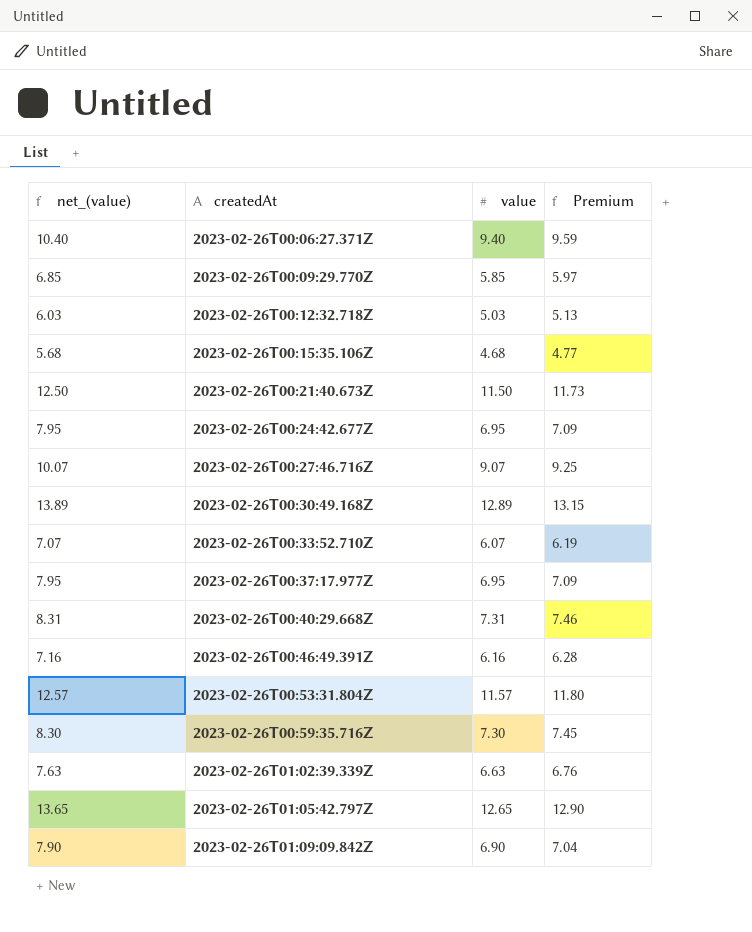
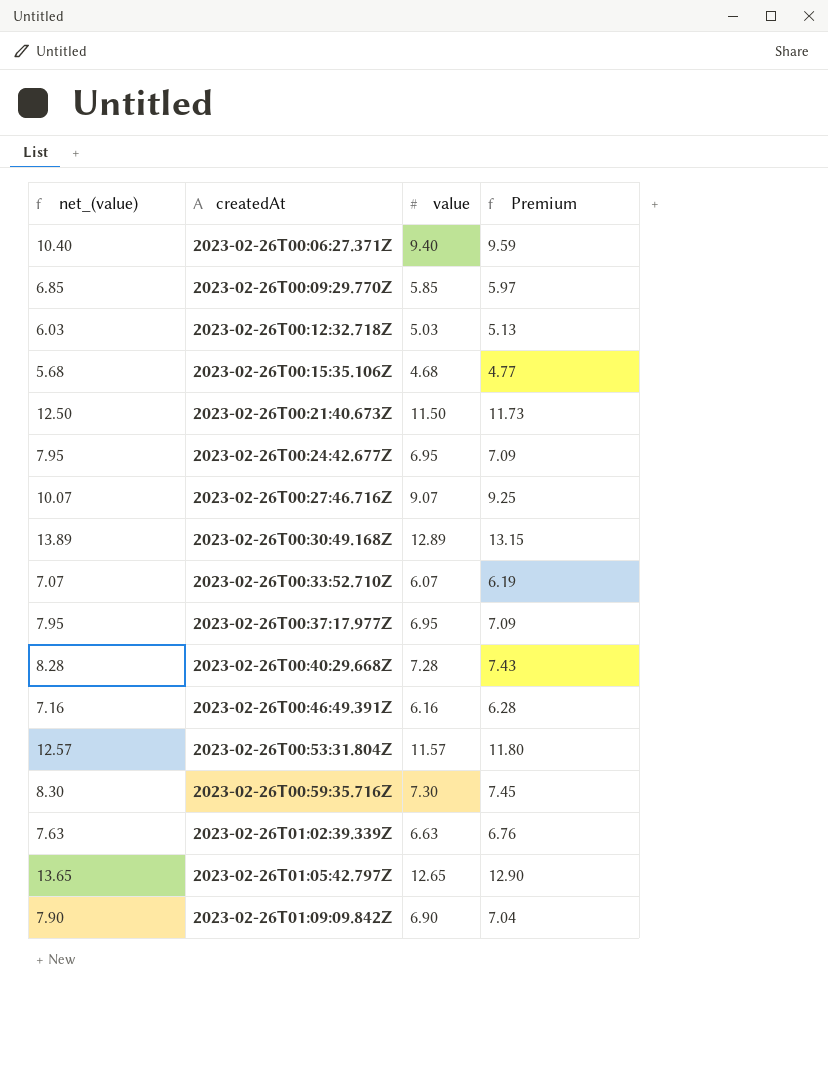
2023-02-26T00:40:29.668Z | net_(value): 8.31 -> 8.28
2023-02-26T00:40:29.668Z | value: 7.31 -> 7.28
2023-02-26T00:40:29.668Z | Premium: 7.46 -> 7.43

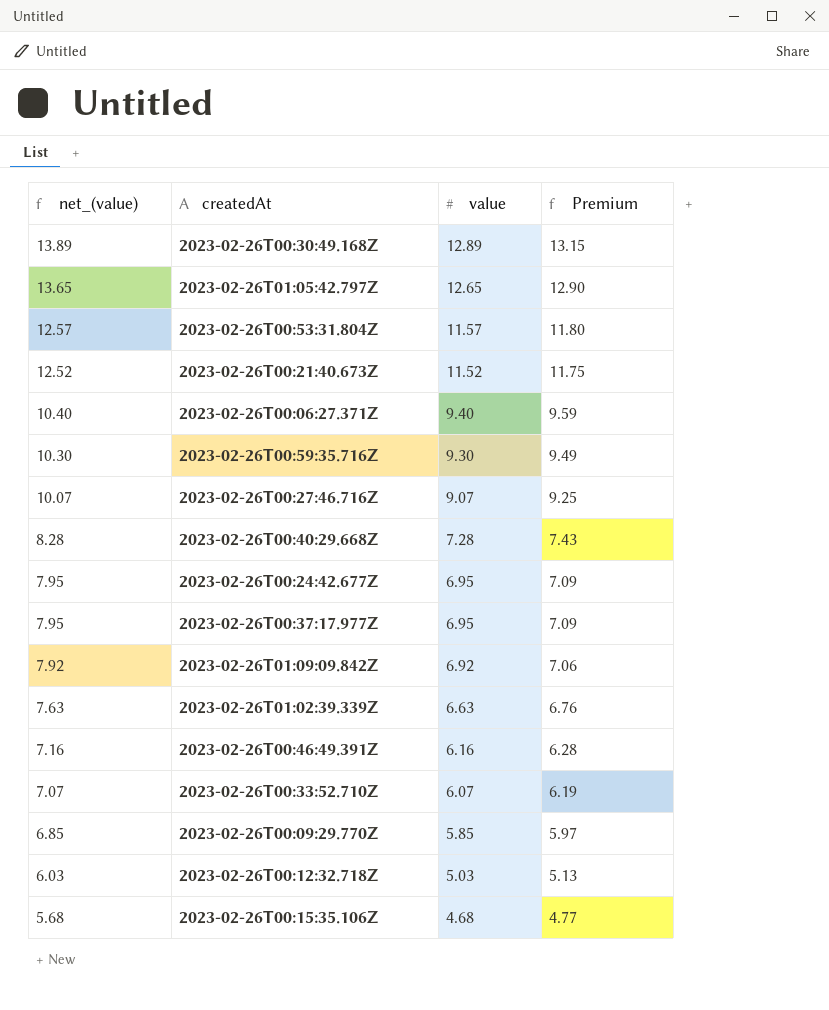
row order: createdAt ascending -> net_(value) descending
2023-02-26T00:21:40.673Z | net_(value): 12.50 -> 12.52
2023-02-26T00:21:40.673Z | value: 11.50 -> 11.52
2023-02-26T00:21:40.673Z | Premium: 11.73 -> 11.75
2023-02-26T00:59:35.716Z | net_(value): 8.30 -> 10.30
2023-02-26T00:59:35.716Z | value: 7.30 -> 9.30
2023-02-26T00:59:35.716Z | Premium: 7.45 -> 9.49
2023-02-26T01:09:09.842Z | net_(value): 7.90 -> 7.92
2023-02-26T01:09:09.842Z | value: 6.90 -> 6.92
2023-02-26T01:09:09.842Z | Premium: 7.04 -> 7.06

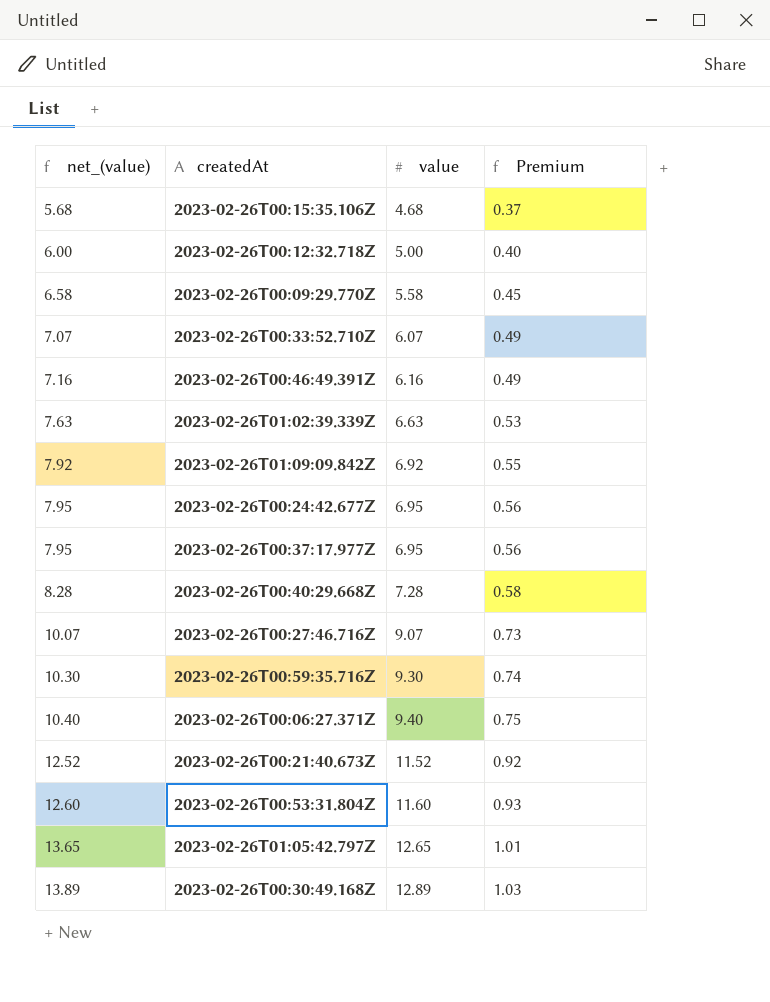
row order: net_(value) descending -> net_(value) ascending
column Premium | formula: [value] * 1.02 -> [value] * 0.08
2023-02-26T00:12:32.718Z | net_(value): 6.03 -> 6.00
2023-02-26T00:12:32.718Z | value: 5.03 -> 5.00
2023-02-26T00:09:29.770Z | net_(value): 6.85 -> 6.58
2023-02-26T00:09:29.770Z | value: 5.85 -> 5.58
2023-02-26T00:53:31.804Z | net_(value): 12.57 -> 12.60
2023-02-26T00:53:31.804Z | value: 11.57 -> 11.60

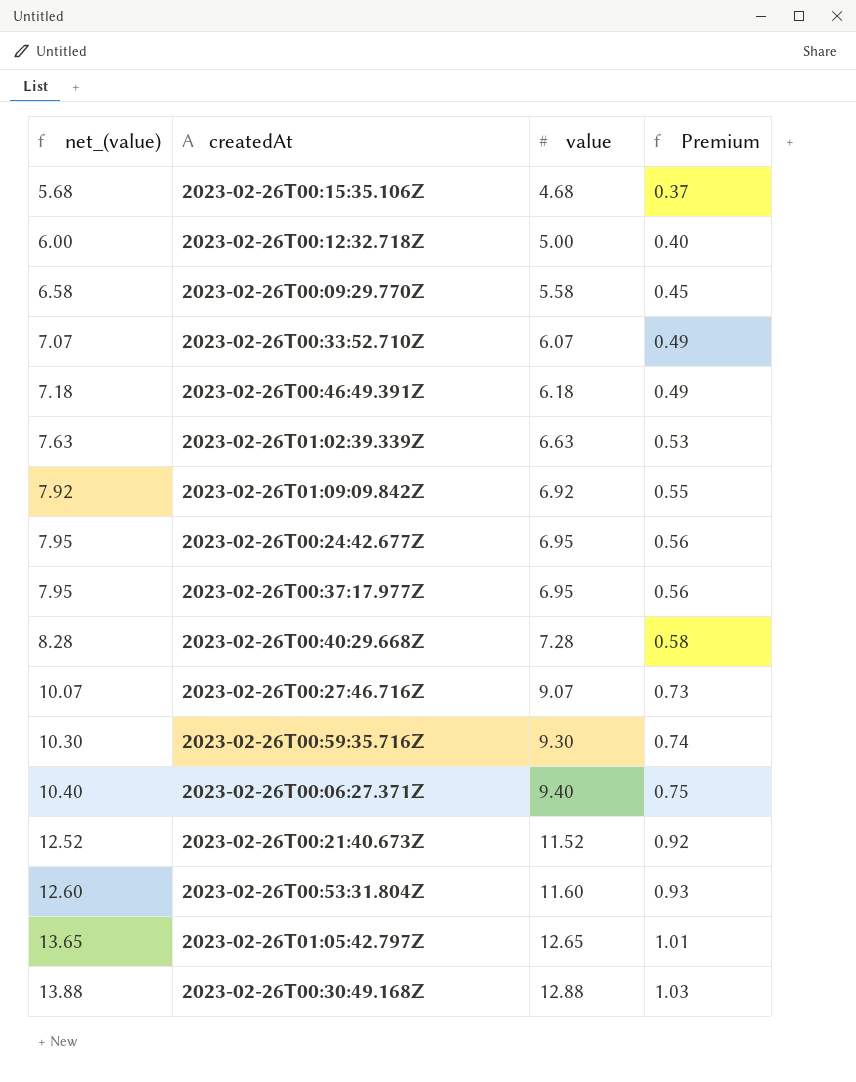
2023-02-26T00:46:49.391Z | net_(value): 7.16 -> 7.18
2023-02-26T00:46:49.391Z | value: 6.16 -> 6.18
2023-02-26T00:30:49.168Z | net_(value): 13.89 -> 13.88
2023-02-26T00:30:49.168Z | value: 12.89 -> 12.88

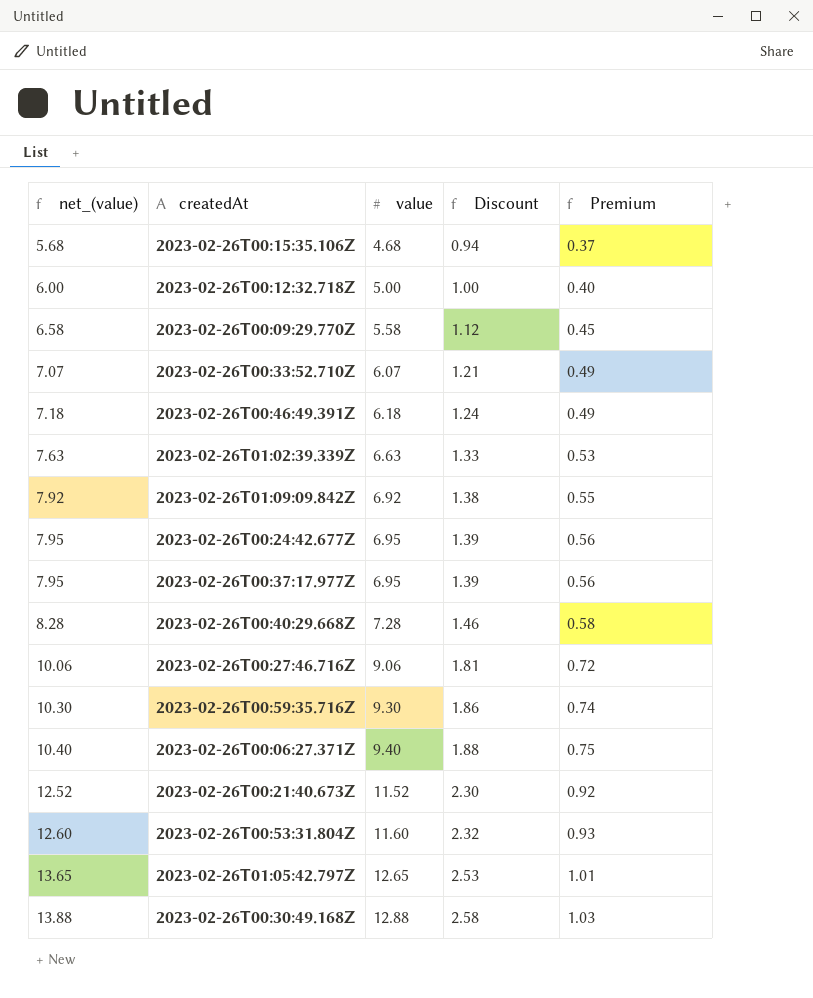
column Discount | formula: none -> [value] * 0.2
2023-02-26T00:27:46.716Z | net_(value): 10.07 -> 10.06
2023-02-26T00:27:46.716Z | value: 9.07 -> 9.06
2023-02-26T00:27:46.716Z | Premium: 0.73 -> 0.72

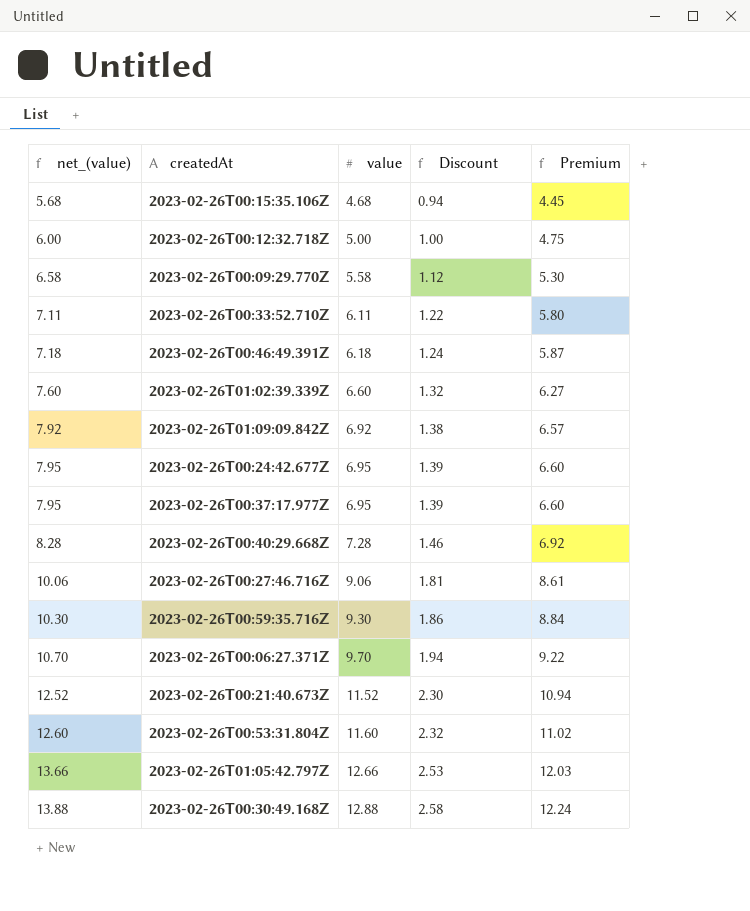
column Premium | formula: [value] * 0.08 -> [value] * 0.95
2023-02-26T00:33:52.710Z | net_(value): 7.07 -> 7.11
2023-02-26T00:33:52.710Z | value: 6.07 -> 6.11
2023-02-26T00:33:52.710Z | Discount: 1.21 -> 1.22
2023-02-26T01:02:39.339Z | net_(value): 7.63 -> 7.60
2023-02-26T01:02:39.339Z | value: 6.63 -> 6.60
2023-02-26T01:02:39.339Z | Discount: 1.33 -> 1.32
2023-02-26T00:06:27.371Z | net_(value): 10.40 -> 10.70
2023-02-26T00:06:27.371Z | value: 9.40 -> 9.70
2023-02-26T00:06:27.371Z | Discount: 1.88 -> 1.94
2023-02-26T01:05:42.797Z | net_(value): 13.65 -> 13.66
2023-02-26T01:05:42.797Z | value: 12.65 -> 12.66

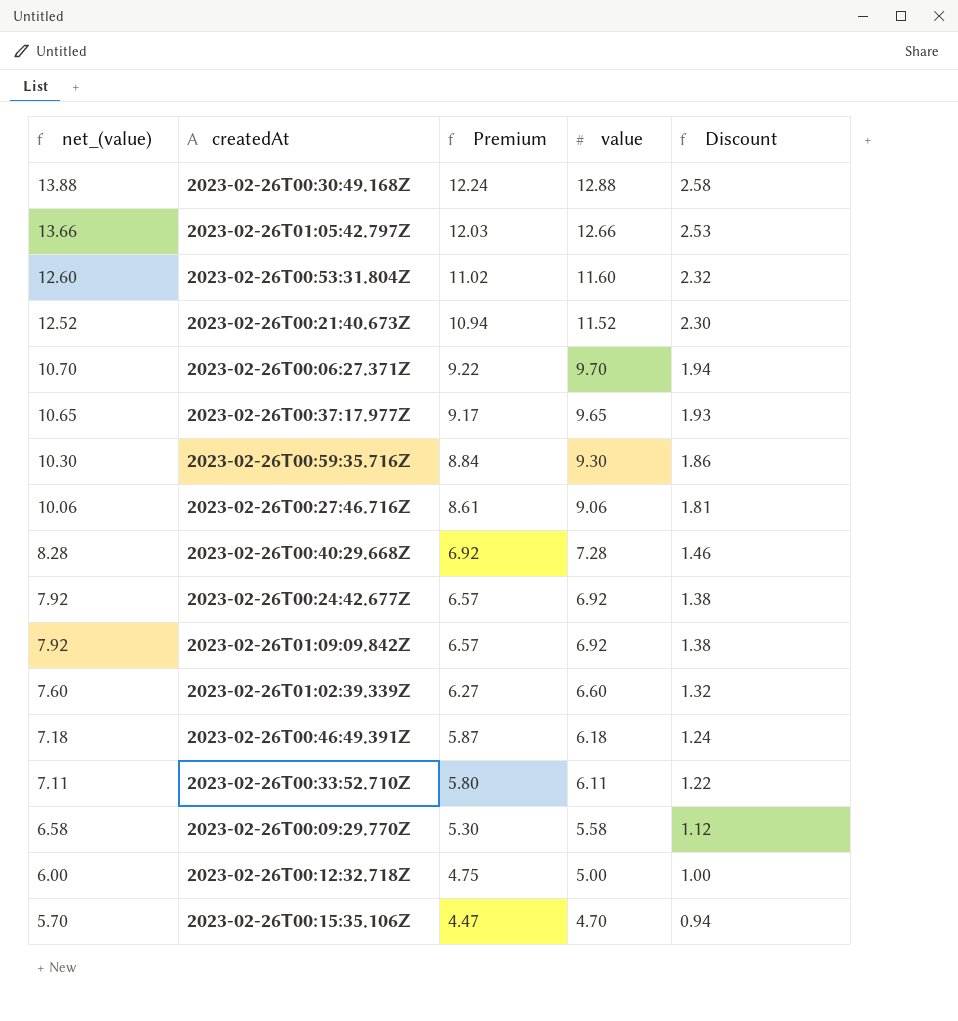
row order: net_(value) ascending -> net_(value) descending
column Premium | position: 5 -> 3
2023-02-26T00:37:17.977Z | net_(value): 7.95 -> 10.65
2023-02-26T00:37:17.977Z | Premium: 6.60 -> 9.17
2023-02-26T00:37:17.977Z | value: 6.95 -> 9.65
2023-02-26T00:37:17.977Z | Discount: 1.39 -> 1.93
2023-02-26T00:24:42.677Z | net_(value): 7.95 -> 7.92
2023-02-26T00:24:42.677Z | Premium: 6.60 -> 6.57
2023-02-26T00:24:42.677Z | value: 6.95 -> 6.92
2023-02-26T00:24:42.677Z | Discount: 1.39 -> 1.38
2023-02-26T00:15:35.106Z | net_(value): 5.68 -> 5.70
2023-02-26T00:15:35.106Z | Premium: 4.45 -> 4.47
2023-02-26T00:15:35.106Z | value: 4.68 -> 4.70

